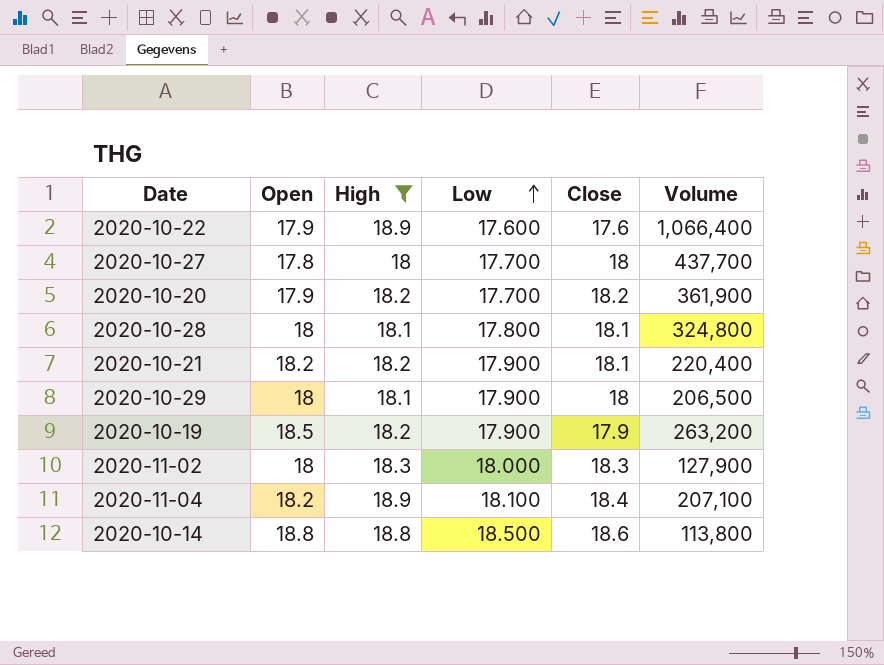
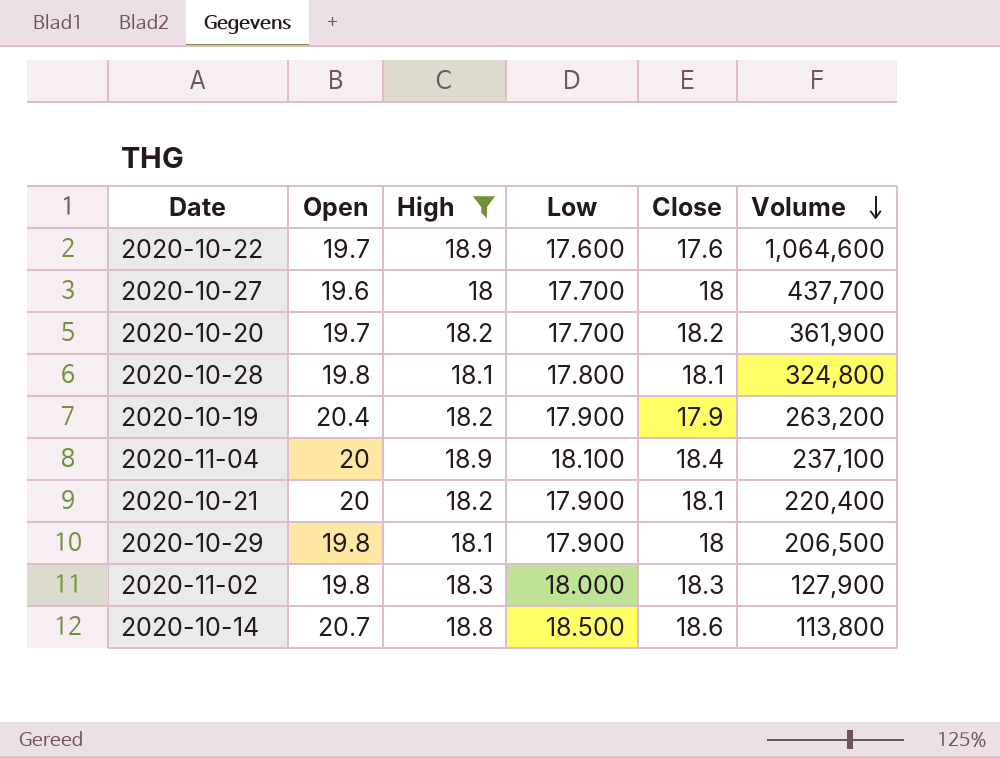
row order: Low ascending -> Volume descending
2020-10-22 | Open: 17.9 -> 19.7
2020-10-22 | Volume: 1,066,400 -> 1,064,600
2020-10-27 | Open: 17.8 -> 19.6
2020-10-20 | Open: 17.9 -> 19.7
2020-10-28 | Open: 18 -> 19.8
2020-10-19 | Open: 18.5 -> 20.4
2020-11-04 | Open: 18.2 -> 20
2020-11-04 | Volume: 207,100 -> 237,100
2020-10-21 | Open: 18.2 -> 20
2020-10-29 | Open: 18 -> 19.8
2020-11-02 | Open: 18 -> 19.8
2020-10-14 | Open: 18.8 -> 20.7

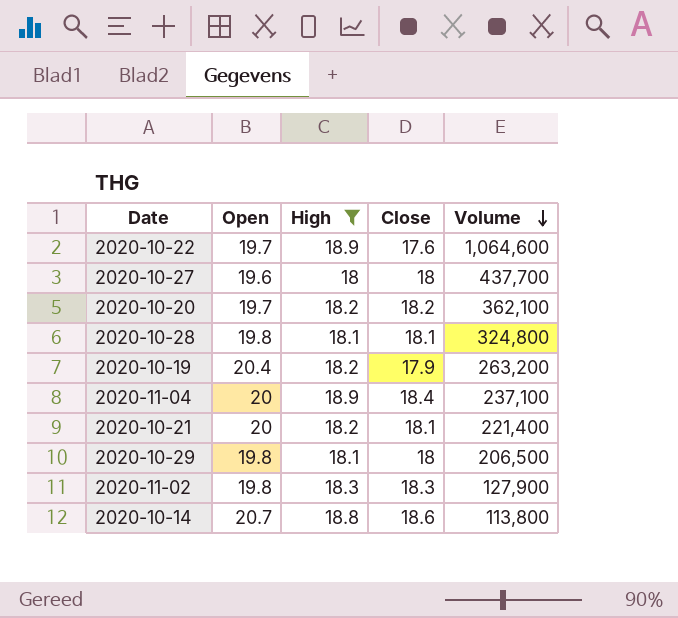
column Low | position: 4 -> none
2020-10-20 | Volume: 361,900 -> 362,100
2020-10-21 | Volume: 220,400 -> 221,400

